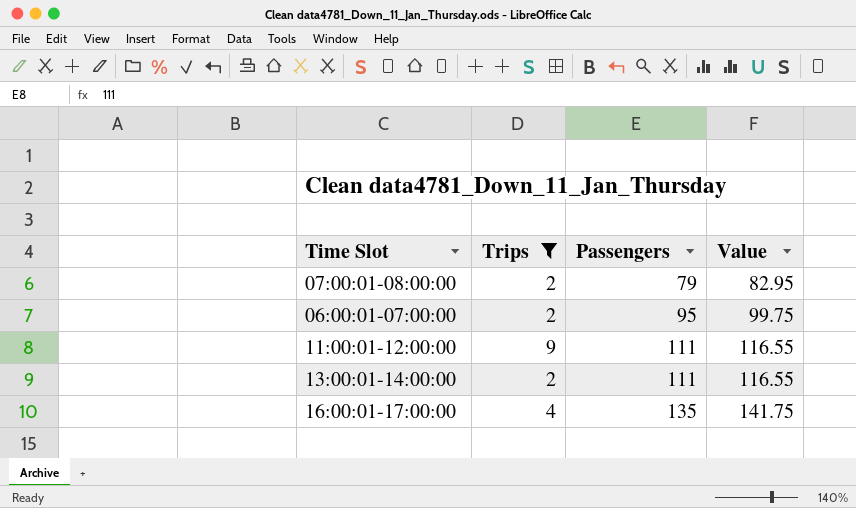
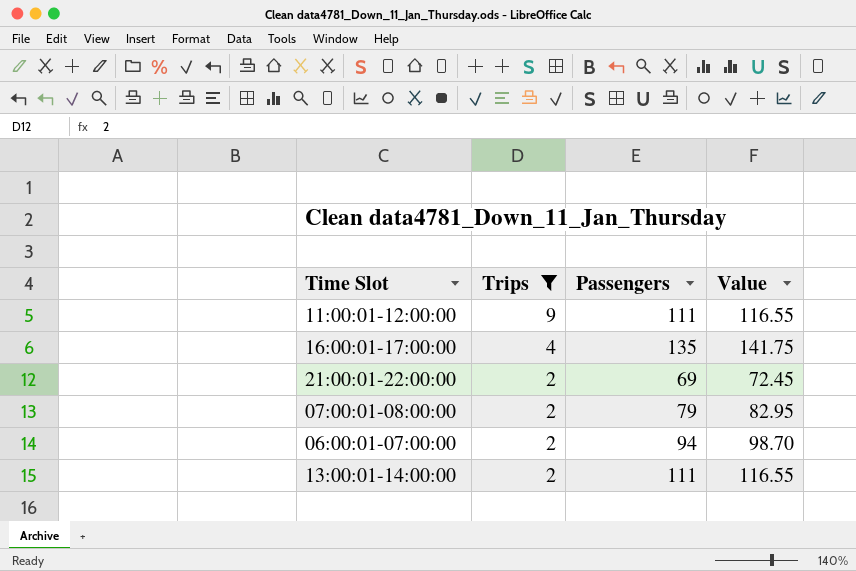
row order: Passengers ascending -> Trips descending
row 21:00:01-22:00:00: none -> 2 | 69 | 72.45
06:00:01-07:00:00 | Passengers: 95 -> 94
06:00:01-07:00:00 | Value: 99.75 -> 98.70

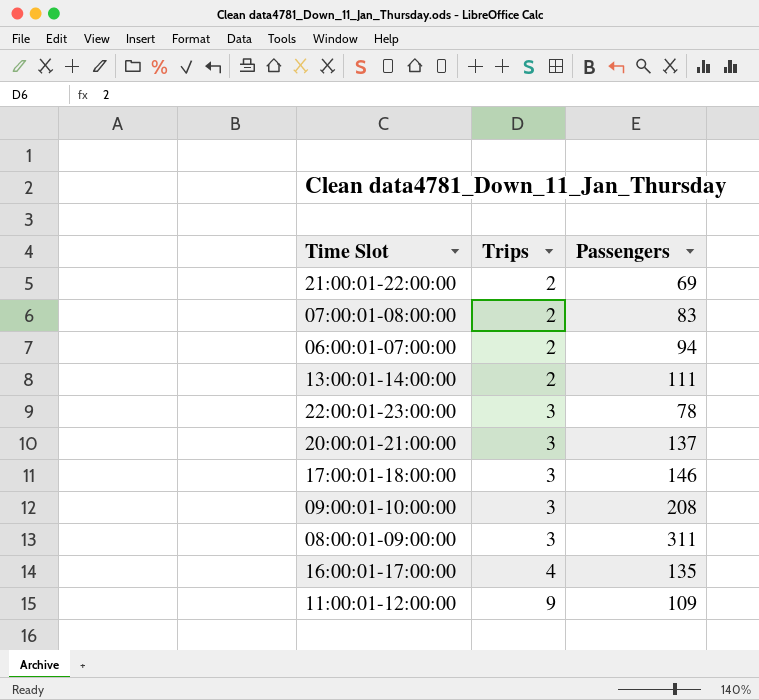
filter: Trips != 3 -> none
row order: Trips descending -> Trips ascending
column Value | formula: [Passengers] * 1.05 -> none
07:00:01-08:00:00 | Passengers: 79 -> 83
11:00:01-12:00:00 | Passengers: 111 -> 109

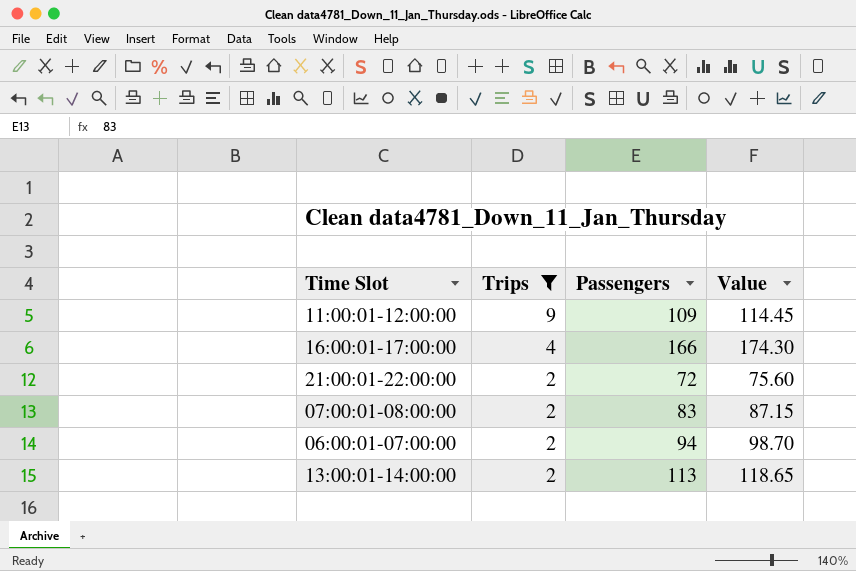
filter: none -> Trips != 3
row order: Trips ascending -> Trips descending
column Value | formula: none -> [Passengers] * 1.05
16:00:01-17:00:00 | Passengers: 135 -> 166
21:00:01-22:00:00 | Passengers: 69 -> 72
13:00:01-14:00:00 | Passengers: 111 -> 113

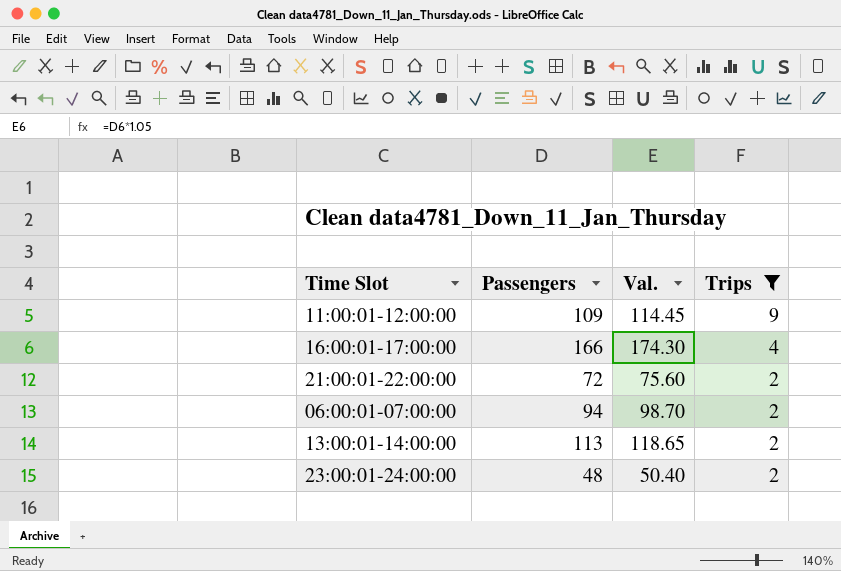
column name: Value -> Val.
column Trips | position: 2 -> 4
row 07:00:01-08:00:00: 2 | 83 | 87.15 -> none
row 23:00:01-24:00:00: none -> 48 | 50.40 | 2

